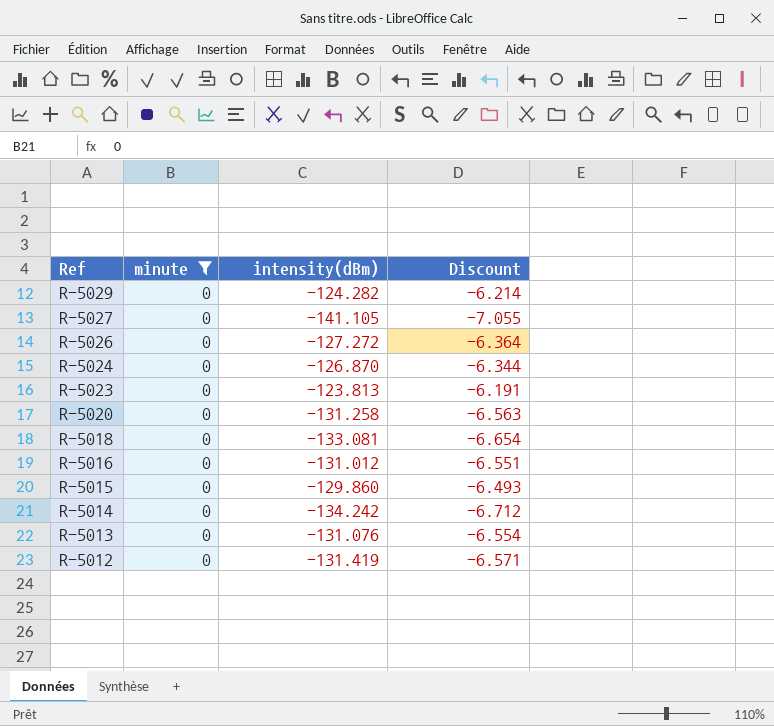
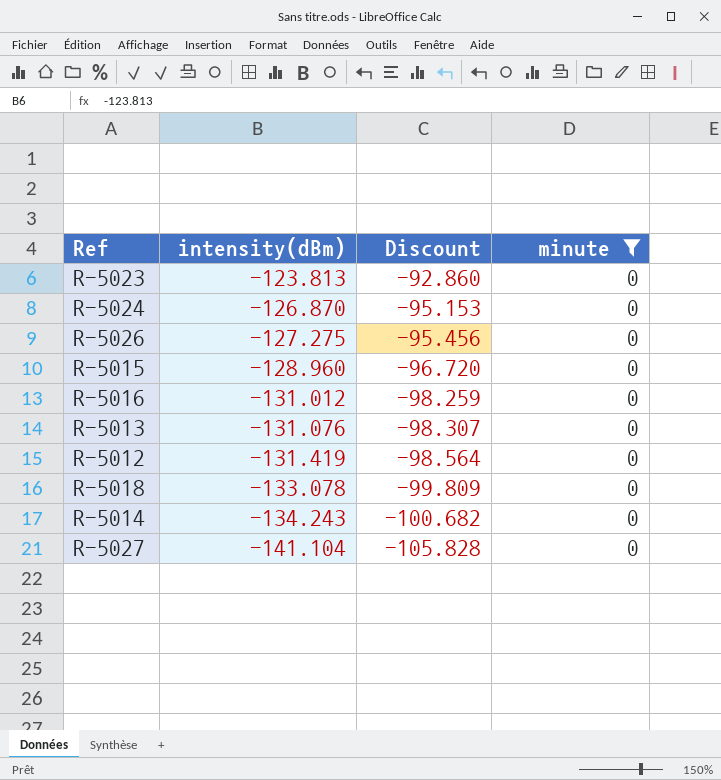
row order: Ref descending -> intensity(dBm) descending
column Discount | formula: [intensity(dBm)] * 0.05 -> [intensity(dBm)] * 0.75
column minute | position: 2 -> 4
row R-5029: 0 | -124.282 | -6.214 -> none
row R-5020: 0 | -131.258 | -6.563 -> none
R-5026 | intensity(dBm): -127.272 -> -127.275
R-5015 | intensity(dBm): -129.860 -> -128.960
R-5018 | intensity(dBm): -133.081 -> -133.078
R-5014 | intensity(dBm): -134.242 -> -134.243
R-5027 | intensity(dBm): -141.105 -> -141.104

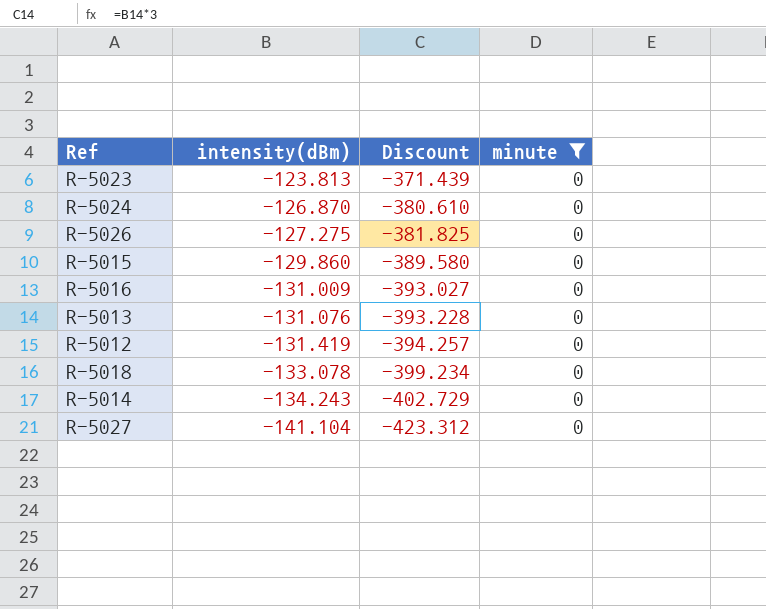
column Discount | formula: [intensity(dBm)] * 0.75 -> [intensity(dBm)] * 3
R-5015 | intensity(dBm): -128.960 -> -129.860
R-5016 | intensity(dBm): -131.012 -> -131.009

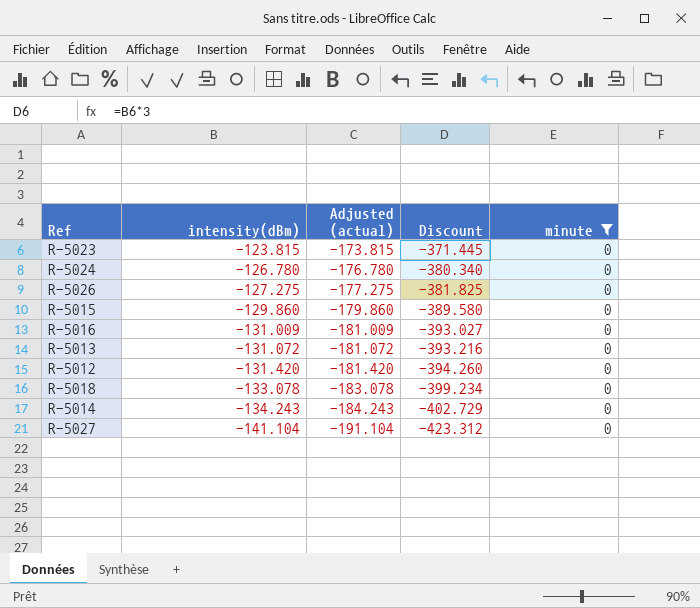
column Adjusted (actual) | formula: none -> [intensity(dBm)] - 50
R-5023 | intensity(dBm): -123.813 -> -123.815
R-5023 | Discount: -371.439 -> -371.445
R-5024 | intensity(dBm): -126.870 -> -126.780
R-5024 | Discount: -380.610 -> -380.340
R-5013 | intensity(dBm): -131.076 -> -131.072
R-5013 | Discount: -393.228 -> -393.216
R-5012 | intensity(dBm): -131.419 -> -131.420
R-5012 | Discount: -394.257 -> -394.260

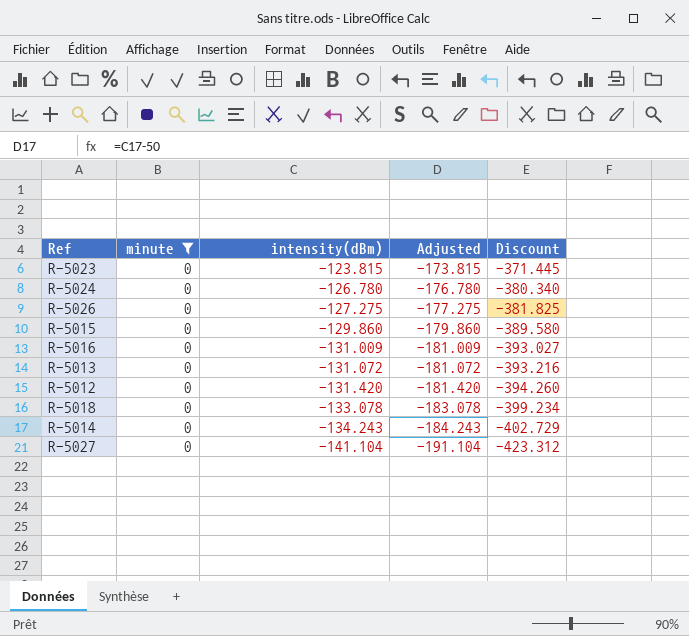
column minute | position: 5 -> 2
column name: Adjusted (actual) -> Adjusted

